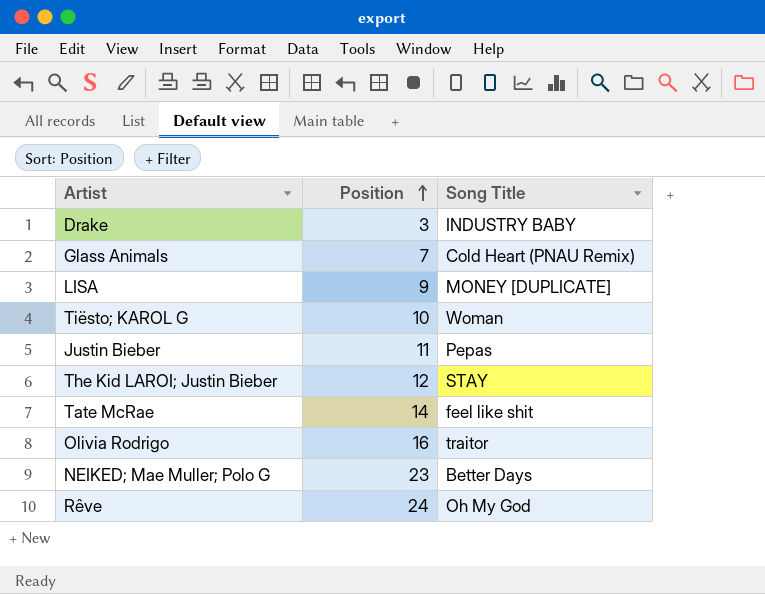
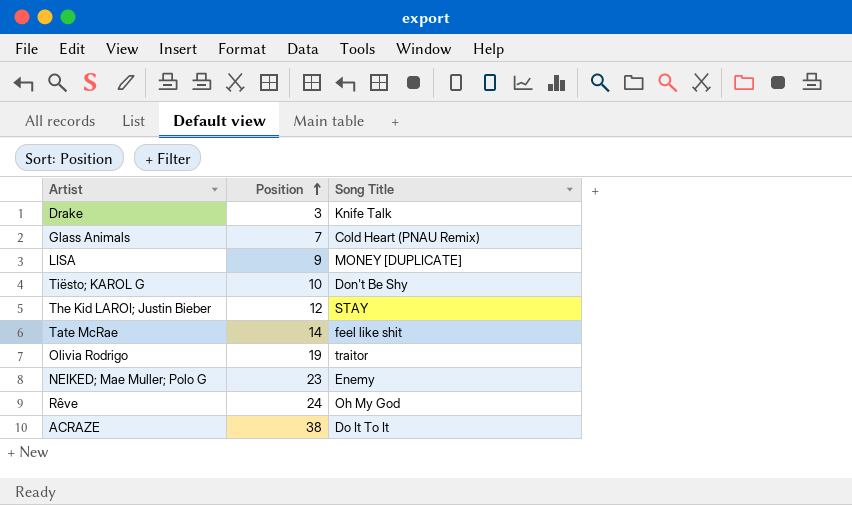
row Justin Bieber: 11 | Pepas -> none
Drake | Song Title: INDUSTRY BABY -> Knife Talk
Tiësto; KAROL G | Song Title: Woman -> Don't Be Shy
Olivia Rodrigo | Position: 16 -> 19
NEIKED; Mae Muller; Polo G | Song Title: Better Days -> Enemy
row ACRAZE: none -> 38 | Do It To It

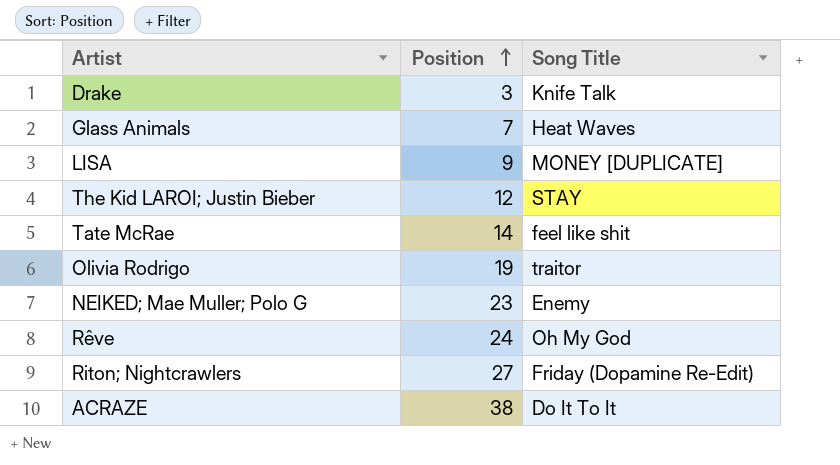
row Tiësto; KAROL G: 10 | Don't Be Shy -> none
Glass Animals | Song Title: Cold Heart (PNAU Remix) -> Heat Waves
row Riton; Nightcrawlers: none -> 27 | Friday (Dopamine Re-Edit)

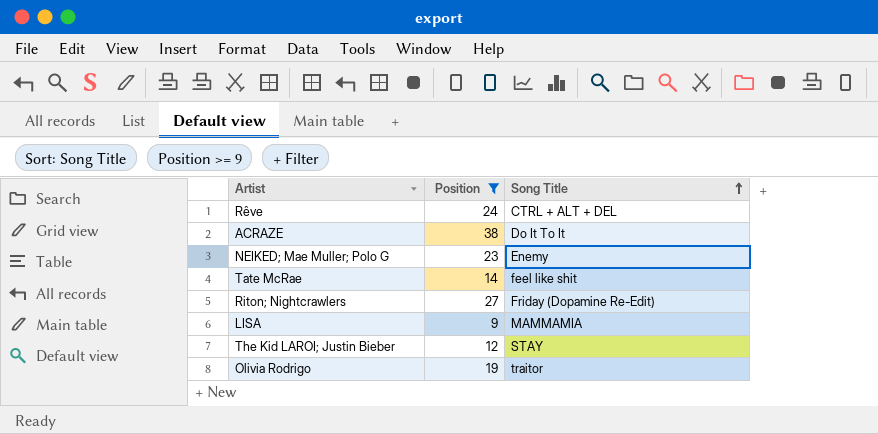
filter: none -> Position >= 9
row order: Position ascending -> Song Title ascending
Rêve | Song Title: Oh My God -> CTRL + ALT + DEL
LISA | Song Title: MONEY [DUPLICATE] -> MAMMAMIA

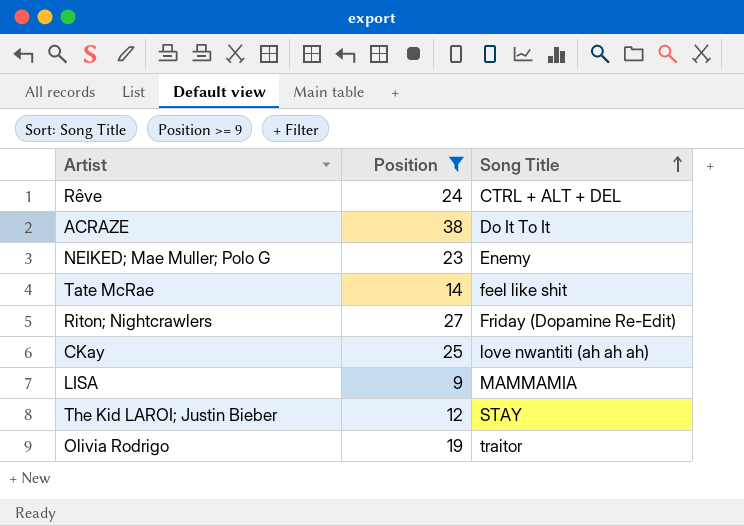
row CKay: none -> 25 | love nwantiti (ah ah ah)

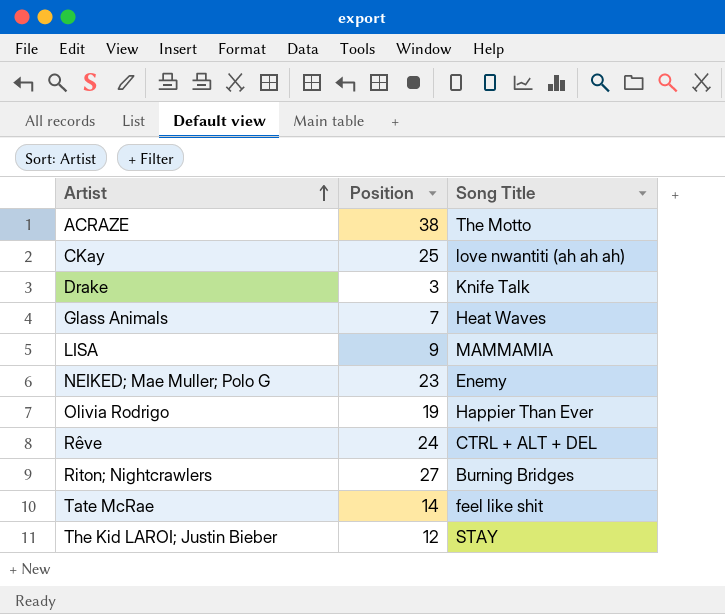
filter: Position >= 9 -> none
row order: Song Title ascending -> Artist ascending
ACRAZE | Song Title: Do It To It -> The Motto
Olivia Rodrigo | Song Title: traitor -> Happier Than Ever
Riton; Nightcrawlers | Song Title: Friday (Dopamine Re-Edit) -> Burning Bridges

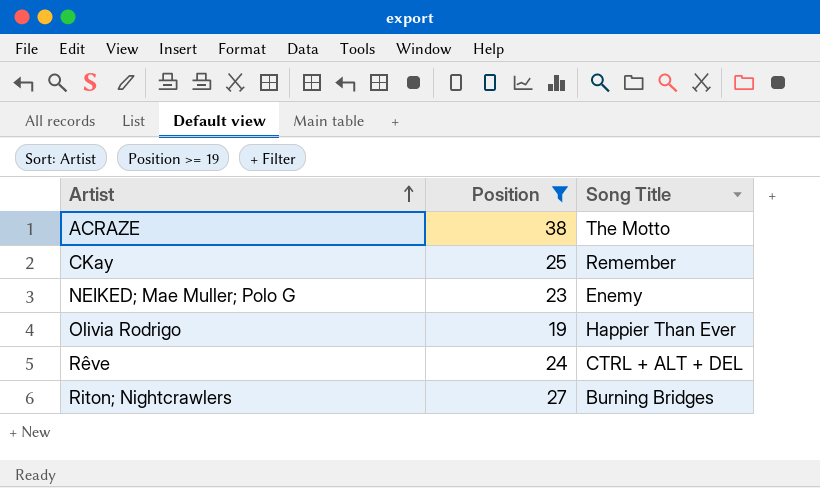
filter: none -> Position >= 19
CKay | Song Title: love nwantiti (ah ah ah) -> Remember

